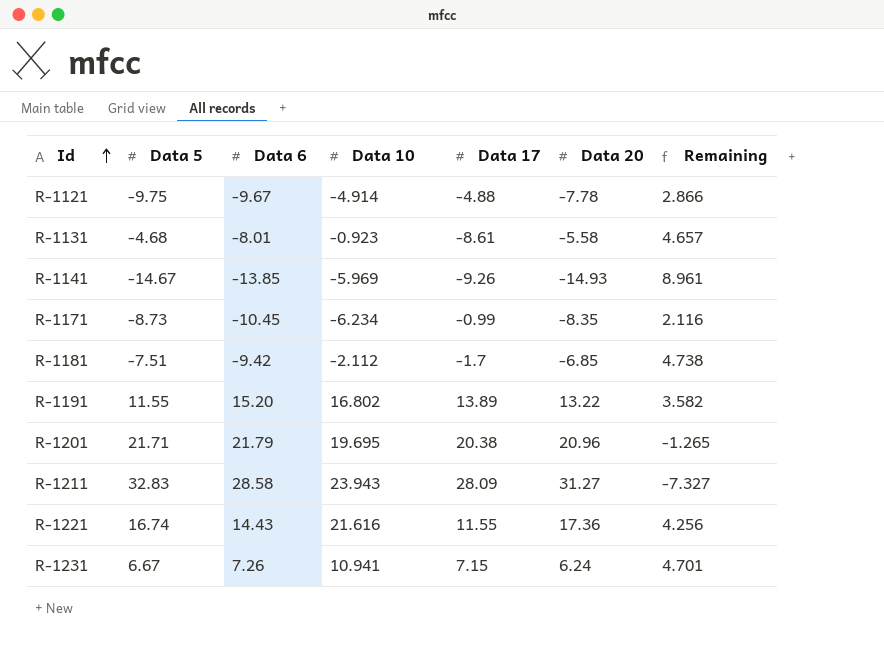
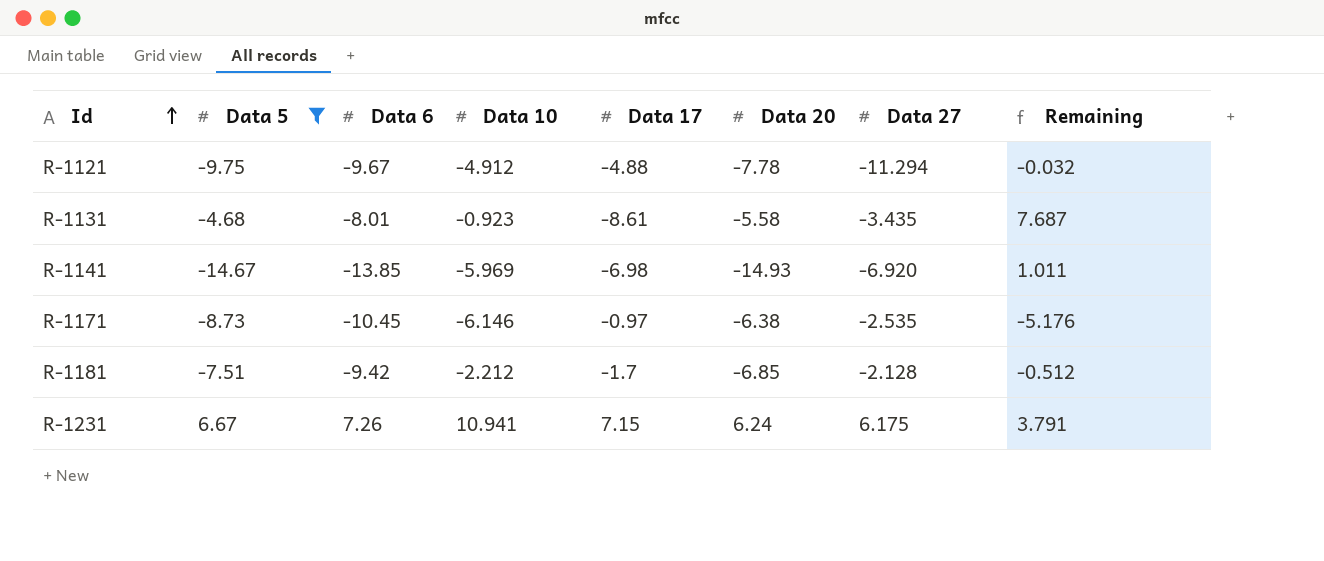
filter: none -> Data 5 <= 6.67
column Data 27 | position: none -> 7
column Remaining | formula: [Data 10] - [Data 20] -> [Data 10] - [Data 17]
R-1121 | Data 10: -4.914 -> -4.912
R-1141 | Data 17: -9.26 -> -6.98
R-1171 | Data 10: -6.234 -> -6.146
R-1171 | Data 17: -0.99 -> -0.97
R-1171 | Data 20: -8.35 -> -6.38
R-1181 | Data 10: -2.112 -> -2.212

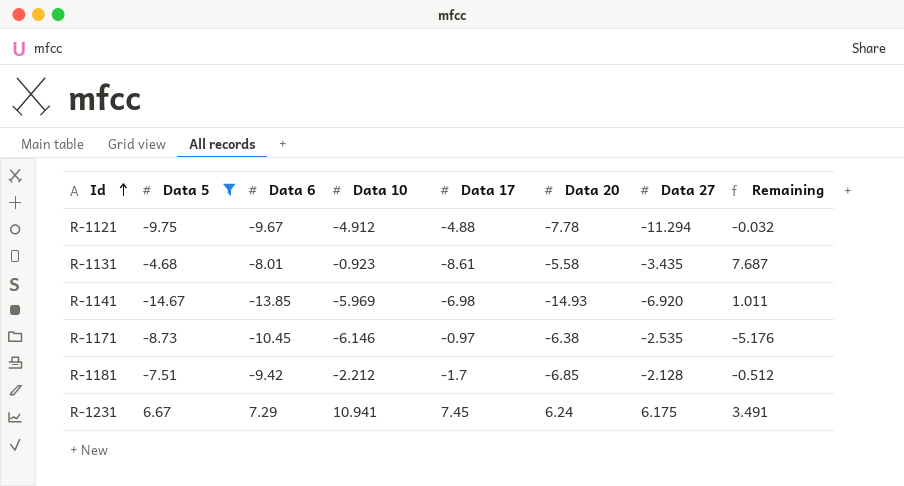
R-1231 | Data 6: 7.26 -> 7.29
R-1231 | Data 17: 7.15 -> 7.45
R-1231 | Remaining: 3.791 -> 3.491

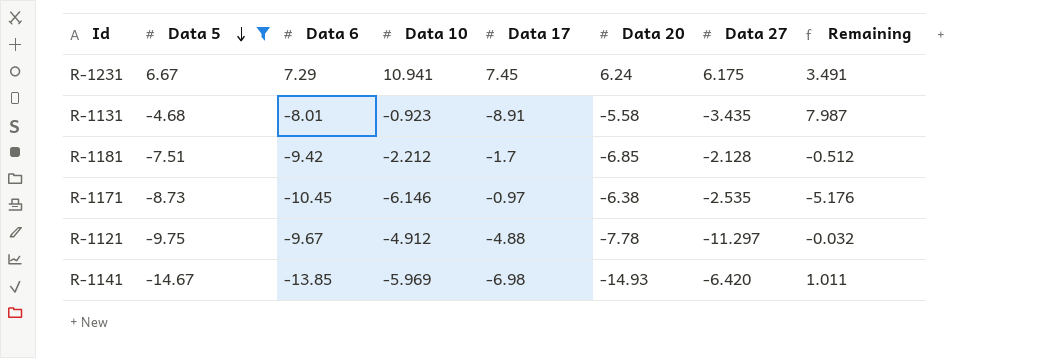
row order: Id ascending -> Data 5 descending
R-1131 | Data 17: -8.61 -> -8.91
R-1131 | Remaining: 7.687 -> 7.987
R-1121 | Data 27: -11.294 -> -11.297
R-1141 | Data 27: -6.920 -> -6.420

